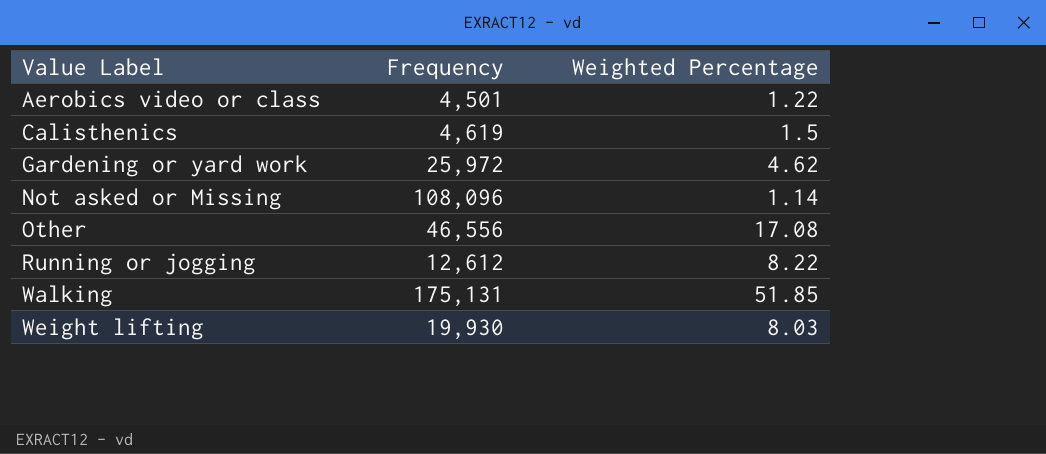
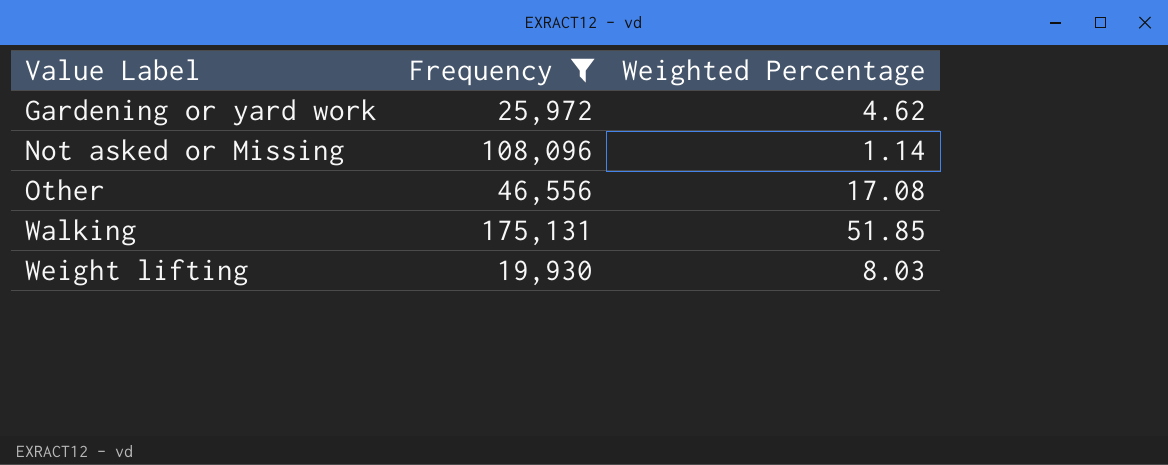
filter: none -> Frequency >= 19,930

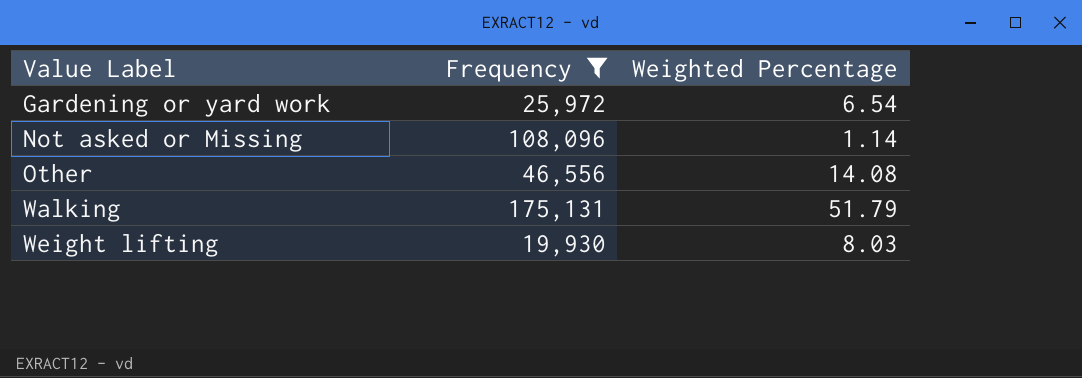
Gardening or yard work | Weighted Percentage: 4.62 -> 6.54
Other | Weighted Percentage: 17.08 -> 14.08
Walking | Weighted Percentage: 51.85 -> 51.79

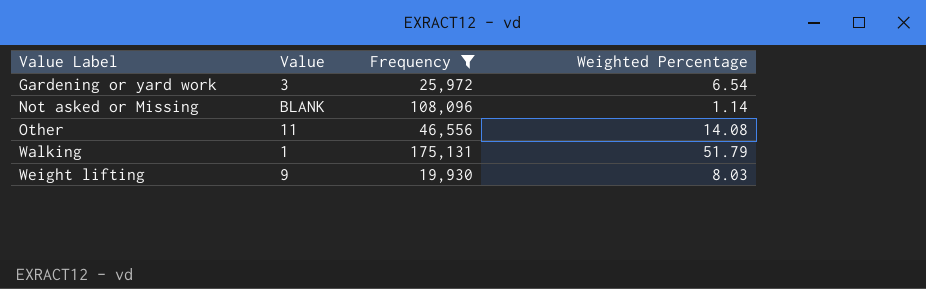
column Value | position: none -> 2

